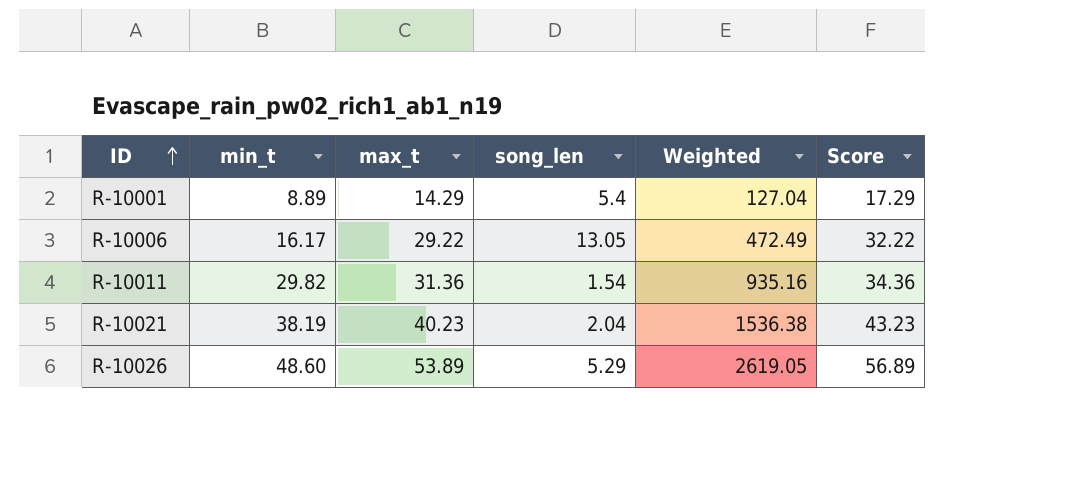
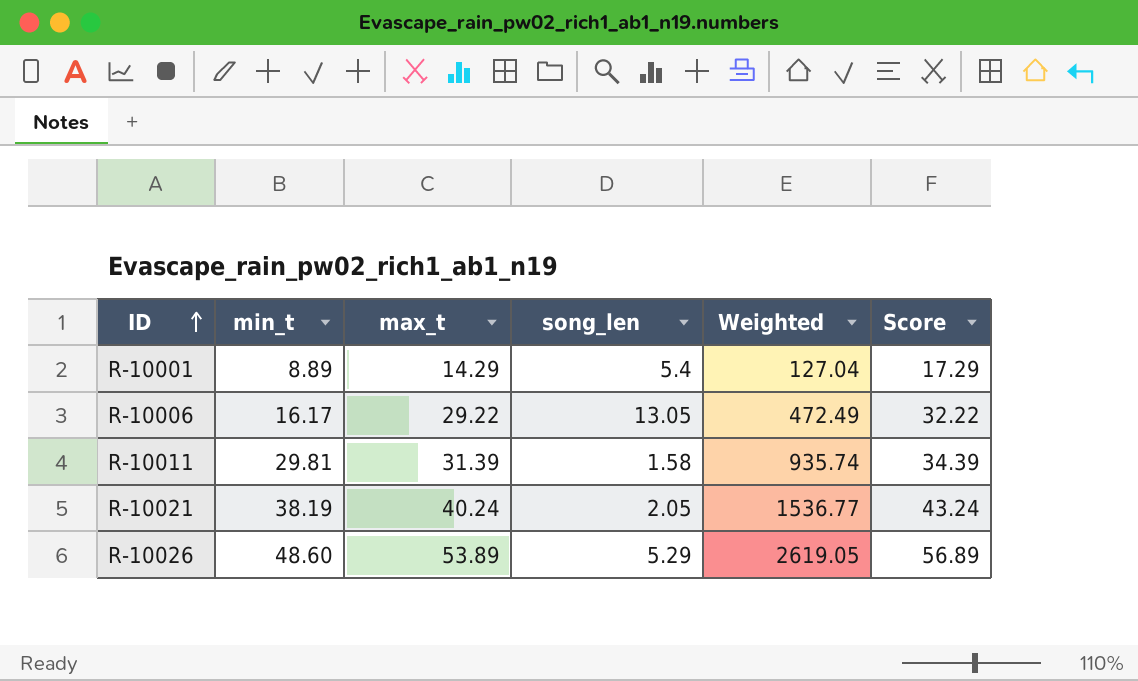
R-10011 | min_t: 29.82 -> 29.81
R-10011 | max_t: 31.36 -> 31.39
R-10011 | song_len: 1.54 -> 1.58
R-10011 | Weighted: 935.16 -> 935.74
R-10011 | Score: 34.36 -> 34.39
R-10021 | max_t: 40.23 -> 40.24
R-10021 | song_len: 2.04 -> 2.05
R-10021 | Weighted: 1536.38 -> 1536.77
R-10021 | Score: 43.23 -> 43.24

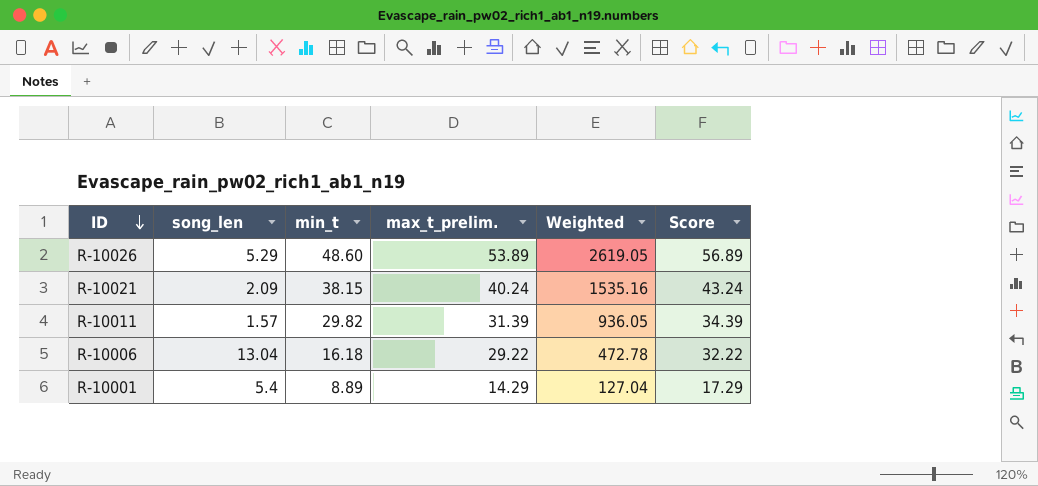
row order: ID ascending -> ID descending
column song_len | position: 4 -> 2
column name: max_t -> max_t_prelim.
R-10021 | song_len: 2.05 -> 2.09
R-10021 | min_t: 38.19 -> 38.15
R-10021 | Weighted: 1536.77 -> 1535.16
R-10011 | song_len: 1.58 -> 1.57
R-10011 | min_t: 29.81 -> 29.82
R-10011 | Weighted: 935.74 -> 936.05
R-10006 | song_len: 13.05 -> 13.04
R-10006 | min_t: 16.17 -> 16.18
R-10006 | Weighted: 472.49 -> 472.78

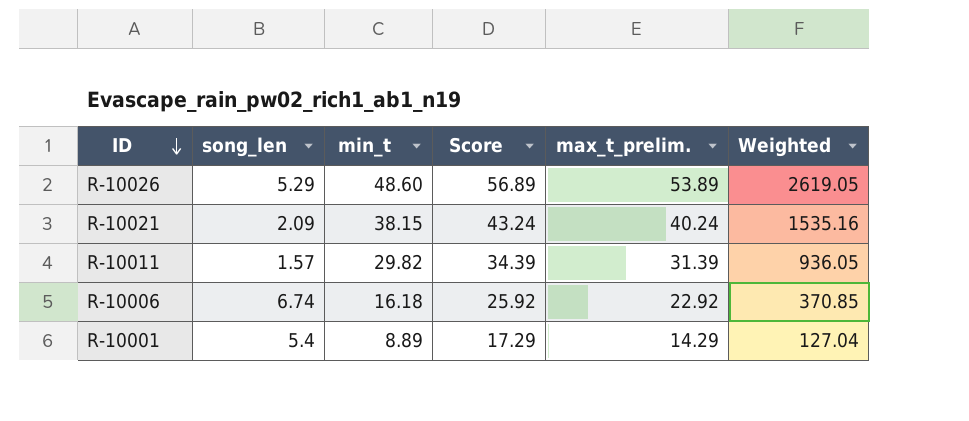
column Score | position: 6 -> 4
R-10006 | song_len: 13.04 -> 6.74
R-10006 | Score: 32.22 -> 25.92
R-10006 | max_t_prelim.: 29.22 -> 22.92
R-10006 | Weighted: 472.78 -> 370.85

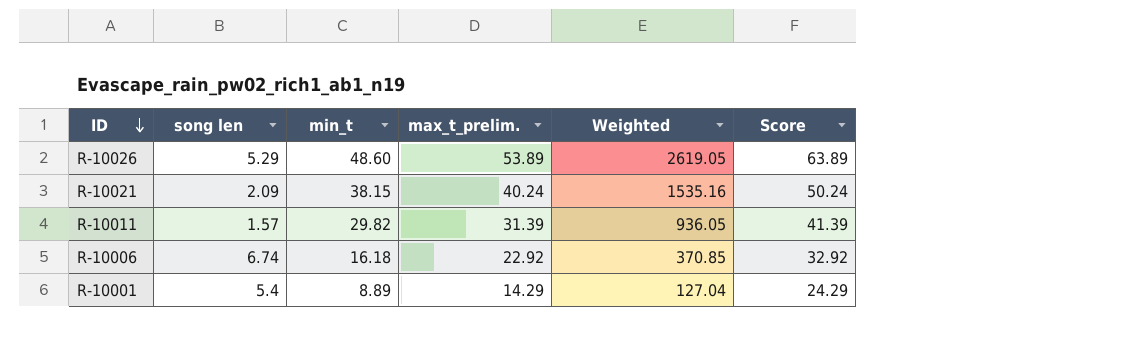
column name: song_len -> song len
column Score | formula: [max_t_prelim.] + 3 -> [max_t_prelim.] + 10
column Score | position: 4 -> 6

